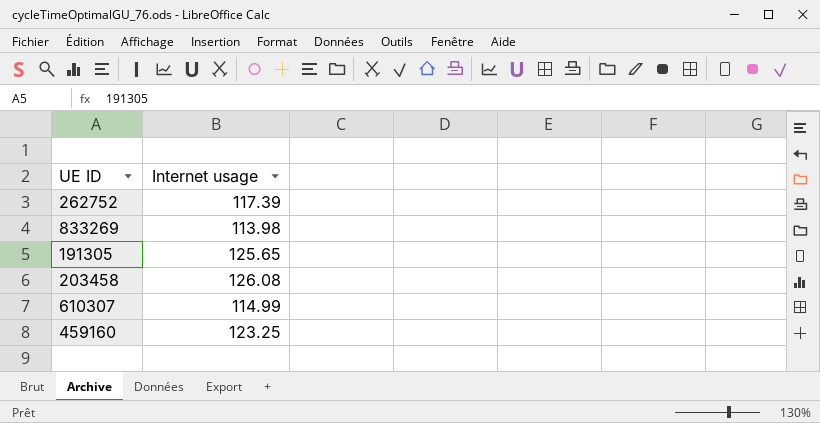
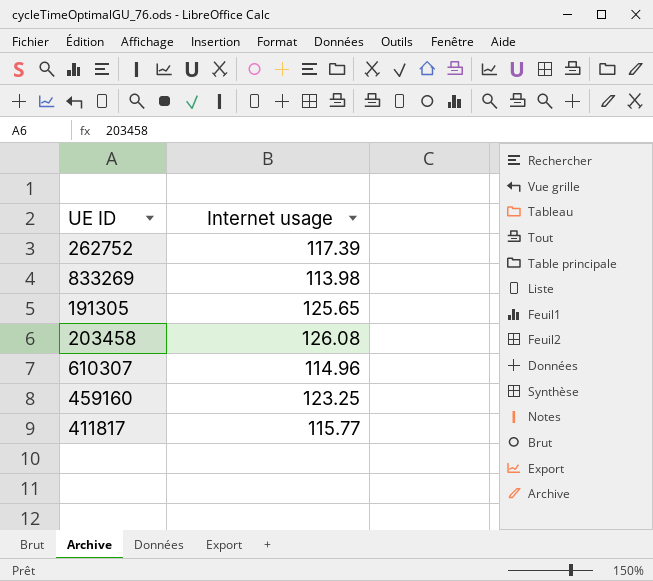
610307 | Internet usage: 114.99 -> 114.96
row 411817: none -> 115.77

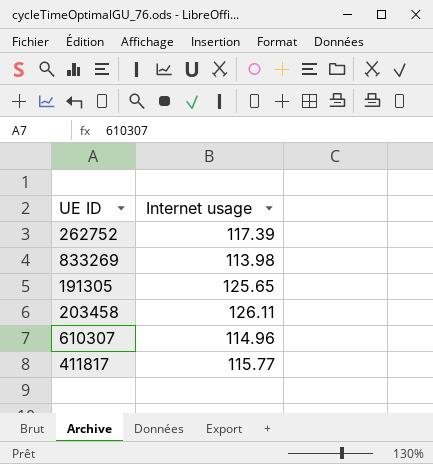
row 459160: 123.25 -> none
203458 | Internet usage: 126.08 -> 126.11

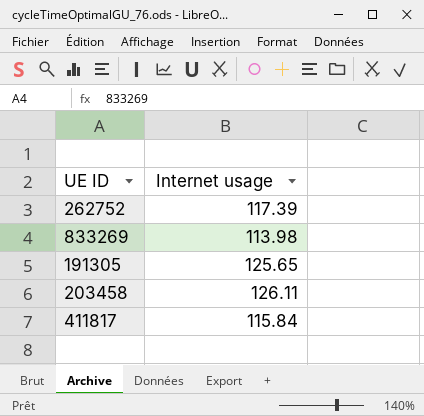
row 610307: 114.96 -> none
411817 | Internet usage: 115.77 -> 115.84

